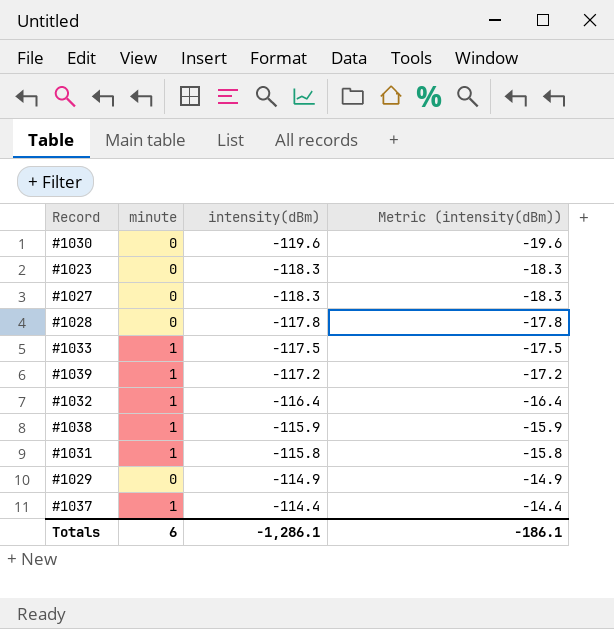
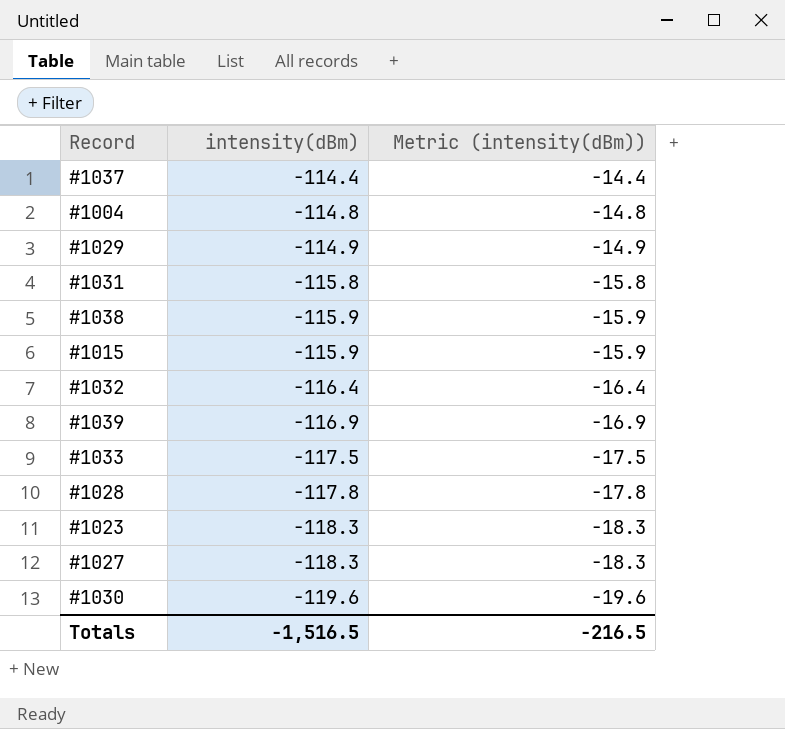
row order: intensity(dBm) ascending -> intensity(dBm) descending
column minute | position: 2 -> none
row #1004: none -> -114.8 | -14.8
row #1015: none -> -115.9 | -15.9
#1039 | intensity(dBm): -117.2 -> -116.9
#1039 | Metric (intensity(dBm)): -17.2 -> -16.9
Totals | intensity(dBm): -1,286.1 -> -1,516.5
Totals | Metric (intensity(dBm)): -186.1 -> -216.5

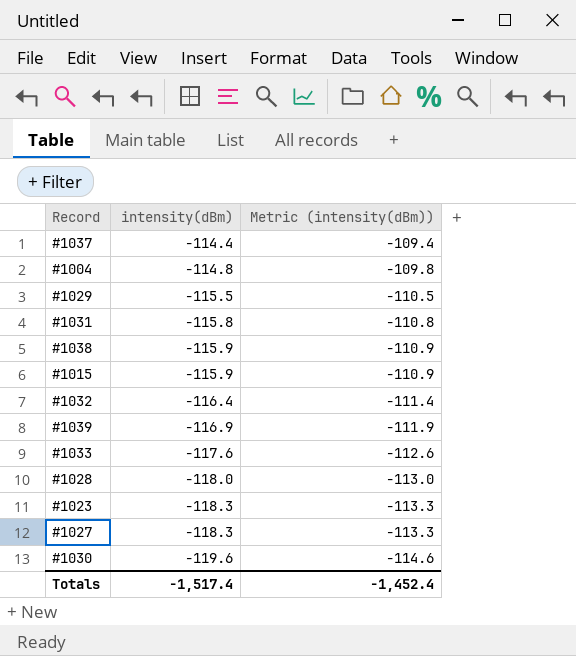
column Metric (intensity(dBm)) | formula: [intensity(dBm)] + 100 -> [intensity(dBm)] + 5
#1029 | intensity(dBm): -114.9 -> -115.5
#1033 | intensity(dBm): -117.5 -> -117.6
#1028 | intensity(dBm): -117.8 -> -118.0
Totals | intensity(dBm): -1,516.5 -> -1,517.4
Totals | Metric (intensity(dBm)): -216.5 -> -1,452.4

